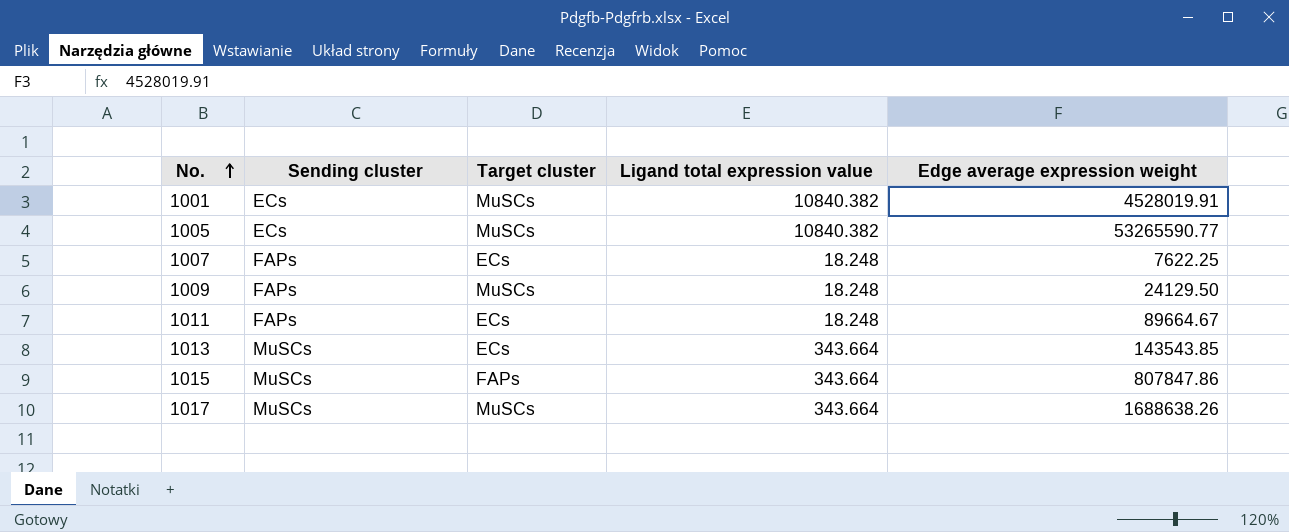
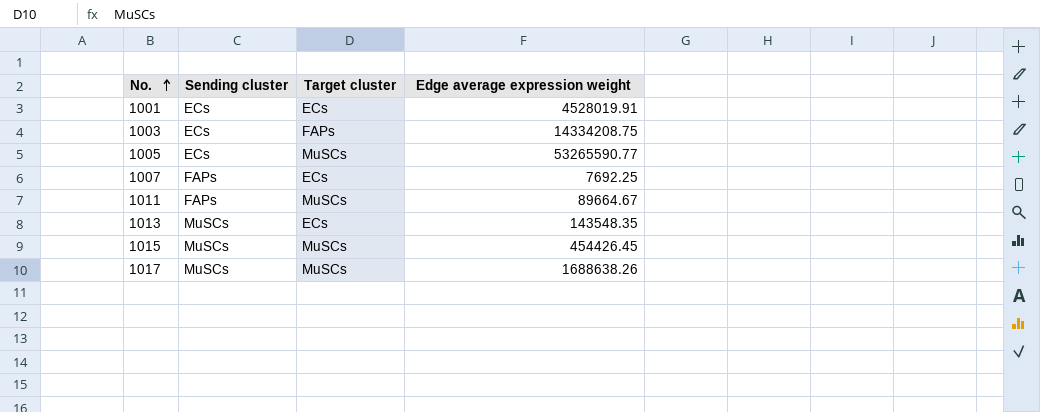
column Ligand total expression value | position: 4 -> none
row 1009: FAPs | MuSCs | 18.248 | 24129.50 -> none
1001 | Target cluster: MuSCs -> ECs
row 1003: none -> ECs | FAPs | 14334208.75
1007 | Edge average expression weight: 7622.25 -> 7692.25
1011 | Target cluster: ECs -> MuSCs
1013 | Edge average expression weight: 143543.85 -> 143548.35
1015 | Target cluster: FAPs -> MuSCs
1015 | Edge average expression weight: 807847.86 -> 454426.45

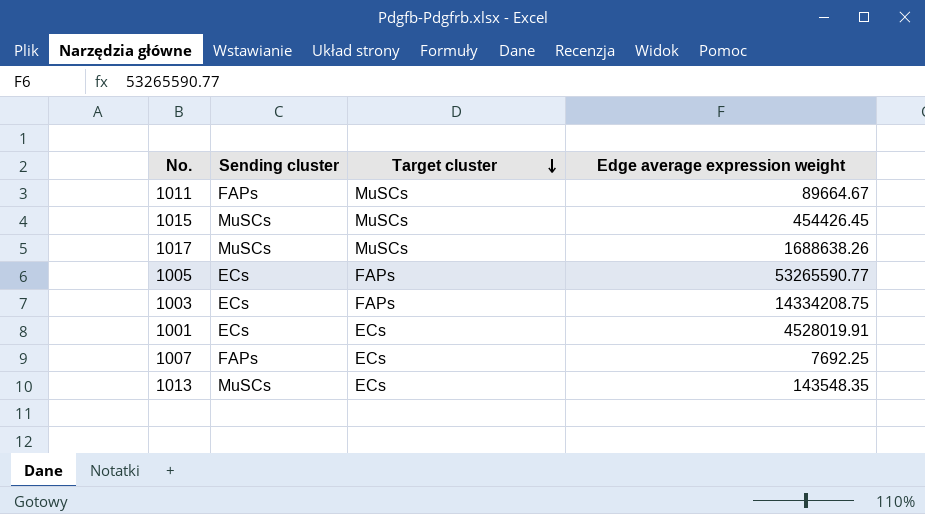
row order: No. ascending -> Target cluster descending
1005 | Target cluster: MuSCs -> FAPs

